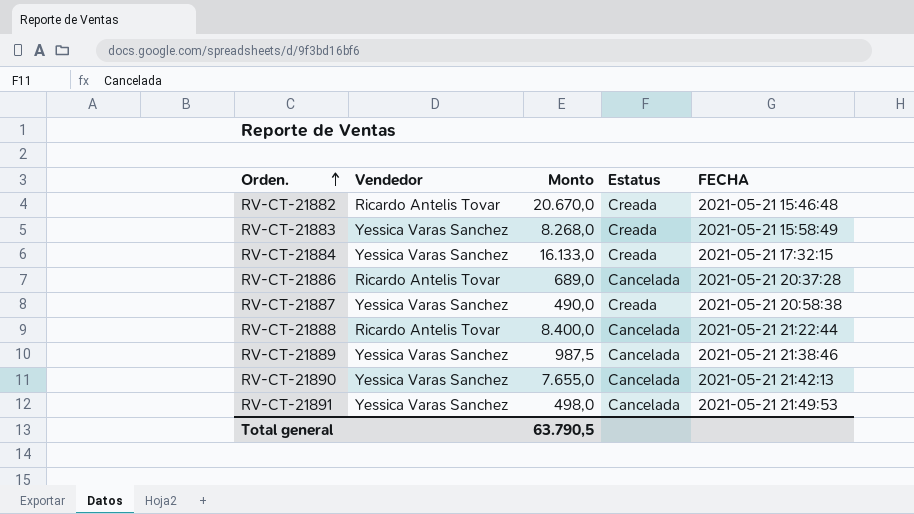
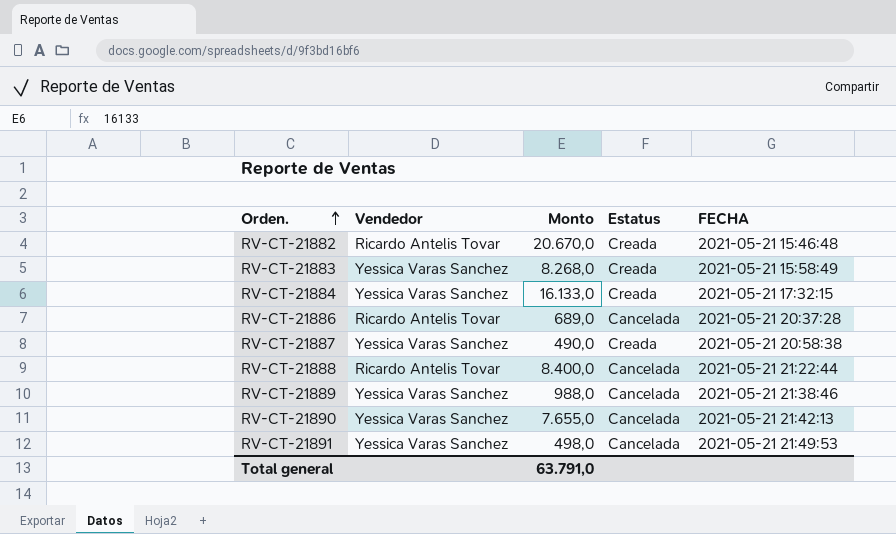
RV-CT-21889 | Monto: 987,5 -> 988,0
Total general | Monto: 63.790,5 -> 63.791,0

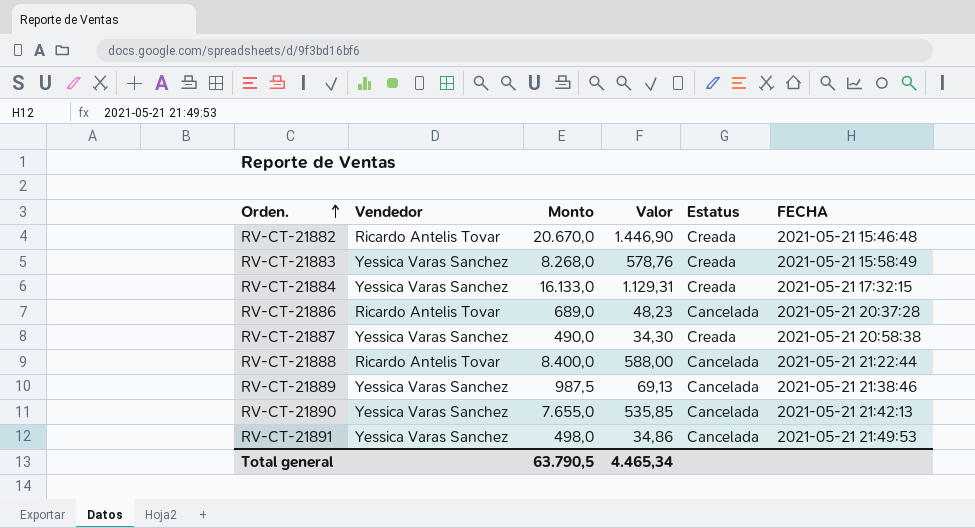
column Valor | formula: none -> [Monto] * 0,07
RV-CT-21889 | Monto: 988,0 -> 987,5
Total general | Monto: 63.791,0 -> 63.790,5

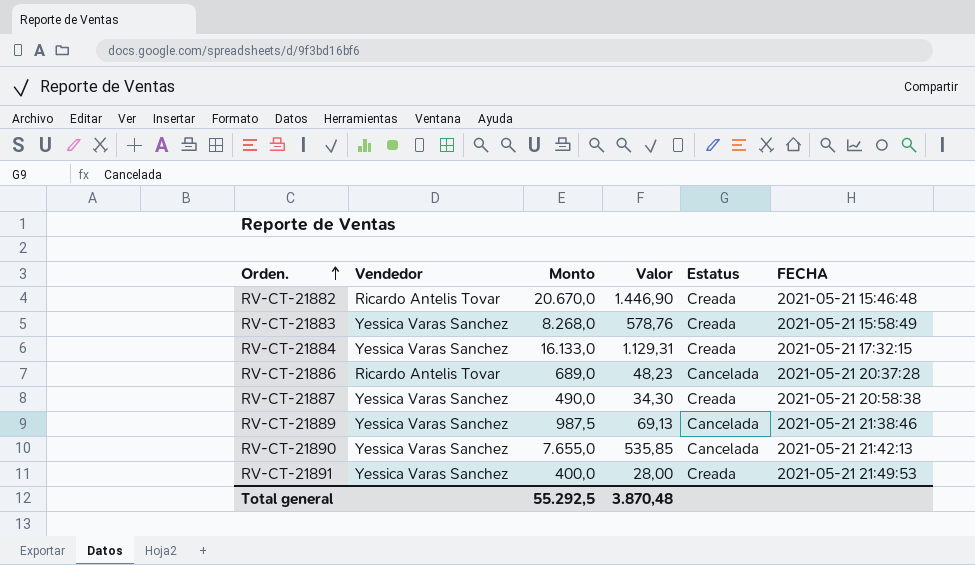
row RV-CT-21888: Ricardo Antelis Tovar | 8.400,0 | 588,00 | Cancelada | 2021-05-21 21:22:44 -> none
RV-CT-21891 | Monto: 498,0 -> 400,0
RV-CT-21891 | Valor: 34,86 -> 28,00
RV-CT-21891 | Estatus: Cancelada -> Creada
Total general | Monto: 63.790,5 -> 55.292,5
Total general | Valor: 4.465,34 -> 3.870,48

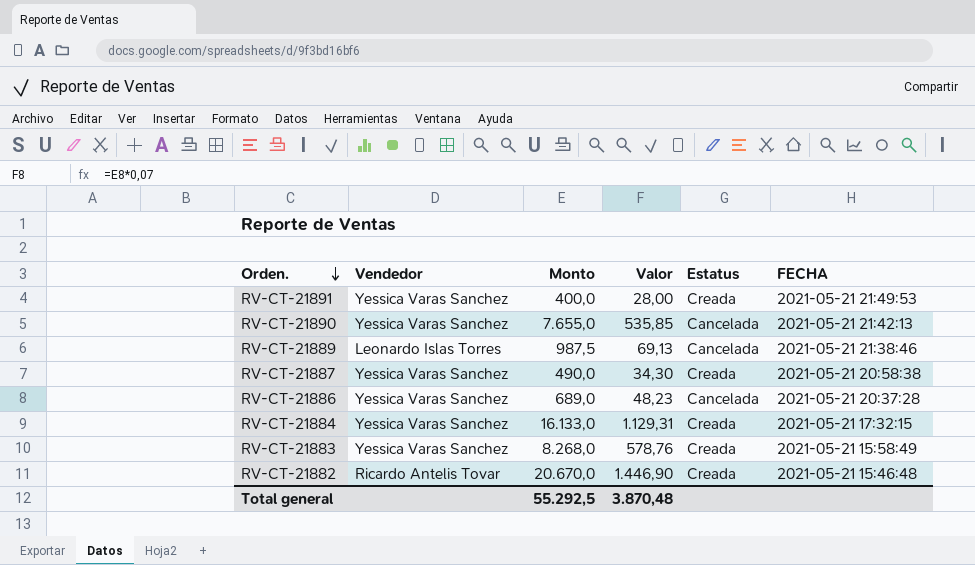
row order: Orden. ascending -> Orden. descending
RV-CT-21889 | Vendedor: Yessica Varas Sanchez -> Leonardo Islas Torres
RV-CT-21886 | Vendedor: Ricardo Antelis Tovar -> Yessica Varas Sanchez

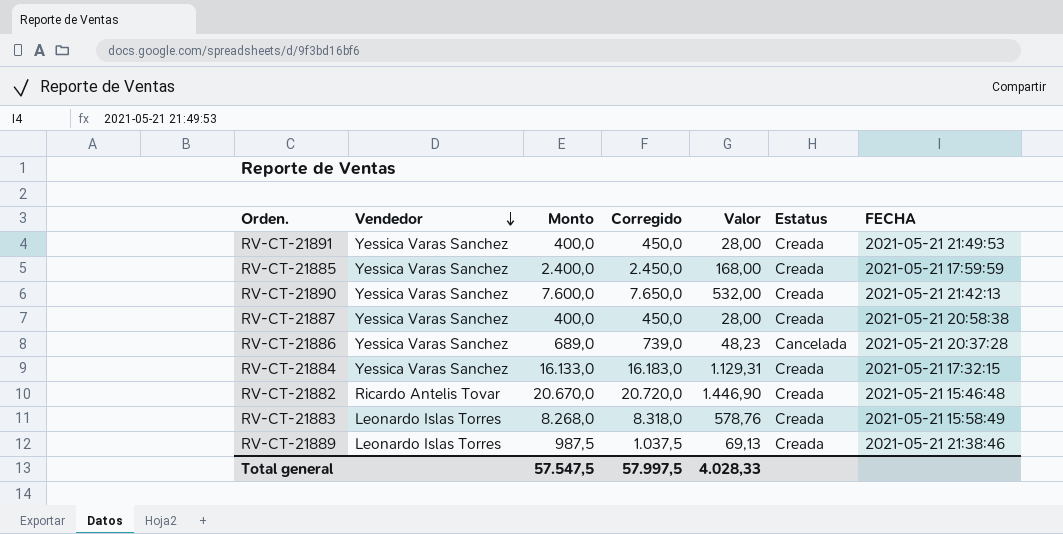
row order: Orden. descending -> Vendedor descending
column Corregido | formula: none -> [Monto] + 50
row RV-CT-21885: none -> Yessica Varas Sanchez | 2.400,0 | 2.450,0 | 168,00 | Creada | 2021-05-21 17:59:59
RV-CT-21890 | Monto: 7.655,0 -> 7.600,0
RV-CT-21890 | Valor: 535,85 -> 532,00
RV-CT-21890 | Estatus: Cancelada -> Creada
RV-CT-21887 | Monto: 490,0 -> 400,0
RV-CT-21887 | Valor: 34,30 -> 28,00
RV-CT-21883 | Vendedor: Yessica Varas Sanchez -> Leonardo Islas Torres
RV-CT-21889 | Estatus: Cancelada -> Creada
Total general | Monto: 55.292,5 -> 57.547,5
Total general | Valor: 3.870,48 -> 4.028,33

